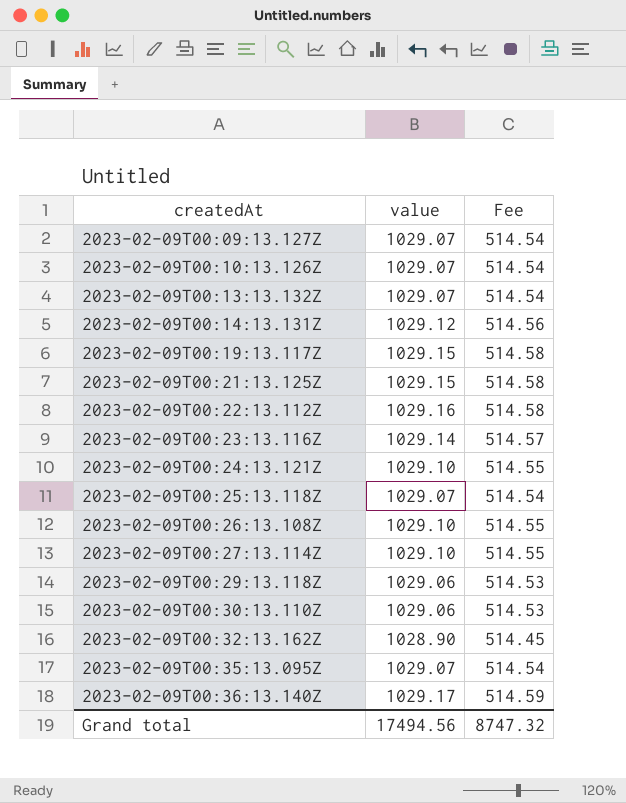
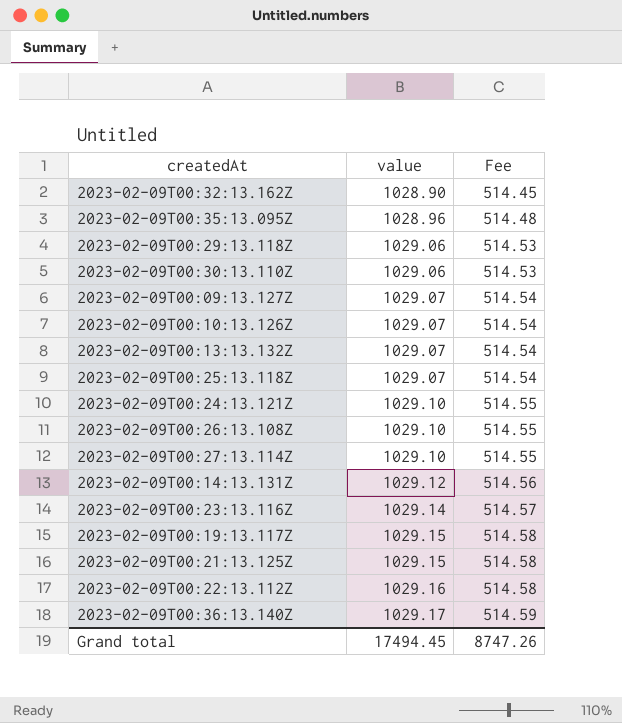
row order: createdAt ascending -> value ascending
2023-02-09T00:35:13.095Z | value: 1029.07 -> 1028.96
2023-02-09T00:35:13.095Z | Fee: 514.54 -> 514.48
Grand total | value: 17494.56 -> 17494.45
Grand total | Fee: 8747.32 -> 8747.26

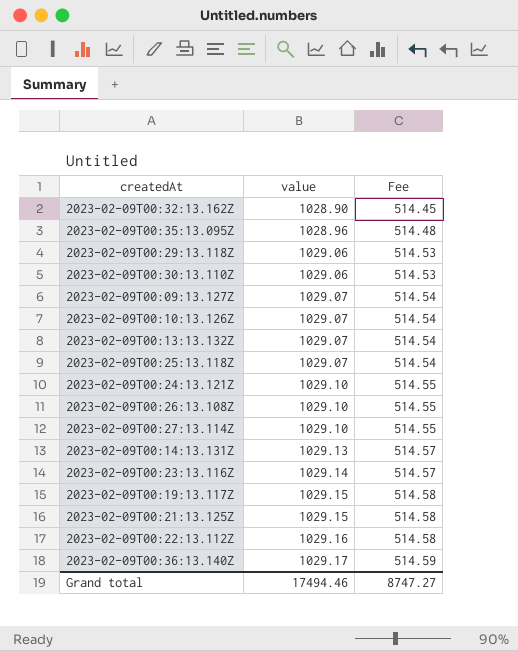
2023-02-09T00:14:13.131Z | value: 1029.12 -> 1029.13
2023-02-09T00:14:13.131Z | Fee: 514.56 -> 514.57
Grand total | value: 17494.45 -> 17494.46
Grand total | Fee: 8747.26 -> 8747.27

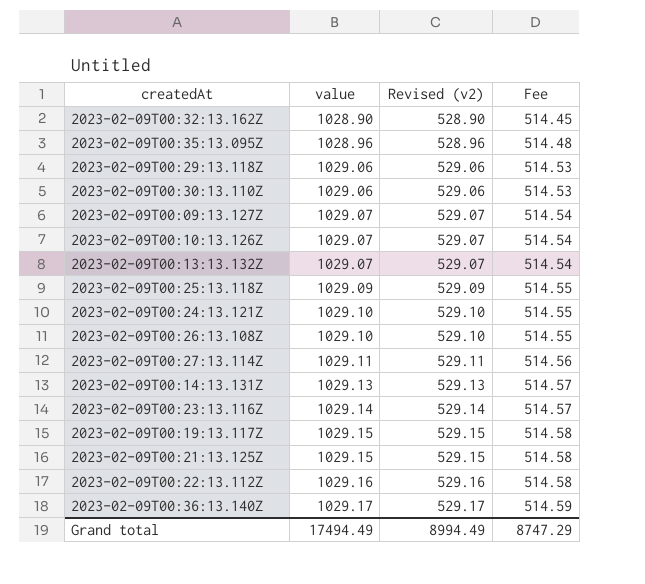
column Revised (v2) | formula: none -> [value] - 500
2023-02-09T00:25:13.118Z | value: 1029.07 -> 1029.09
2023-02-09T00:25:13.118Z | Fee: 514.54 -> 514.55
2023-02-09T00:27:13.114Z | value: 1029.10 -> 1029.11
2023-02-09T00:27:13.114Z | Fee: 514.55 -> 514.56
Grand total | value: 17494.46 -> 17494.49
Grand total | Fee: 8747.27 -> 8747.29

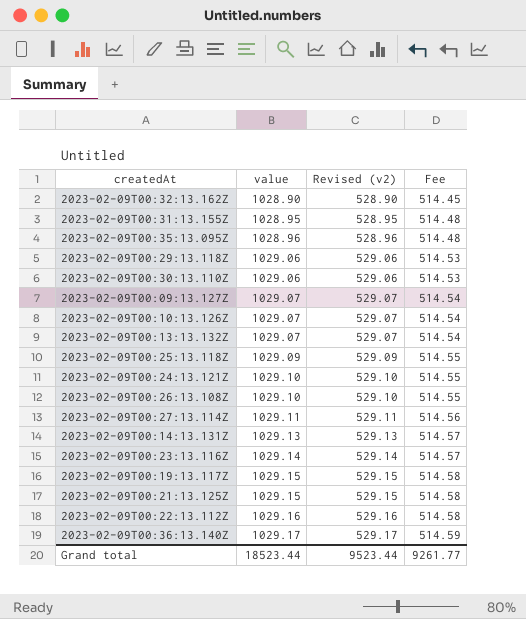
row 2023-02-09T00:31:13.155Z: none -> 1028.95 | 528.95 | 514.48
Grand total | value: 17494.49 -> 18523.44
Grand total | Revised (v2): 8994.49 -> 9523.44
Grand total | Fee: 8747.29 -> 9261.77

